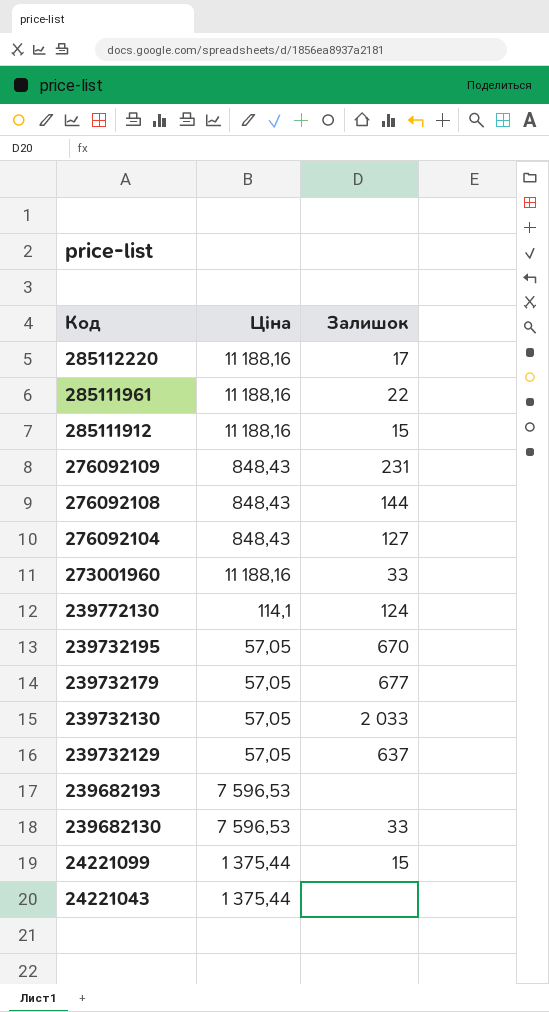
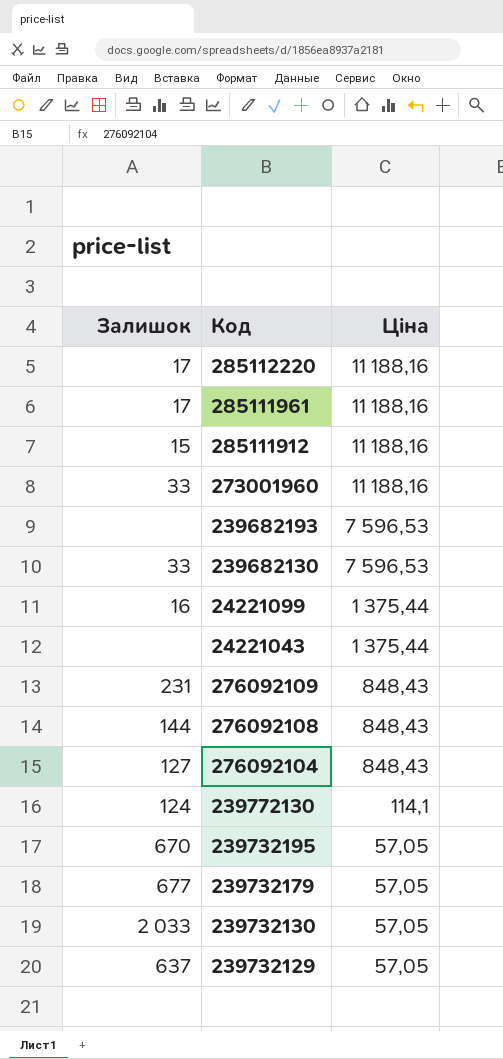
row order: Код descending -> Ціна descending
column Залишок | position: 3 -> 1
285111961 | Залишок: 22 -> 17
24221099 | Залишок: 15 -> 16

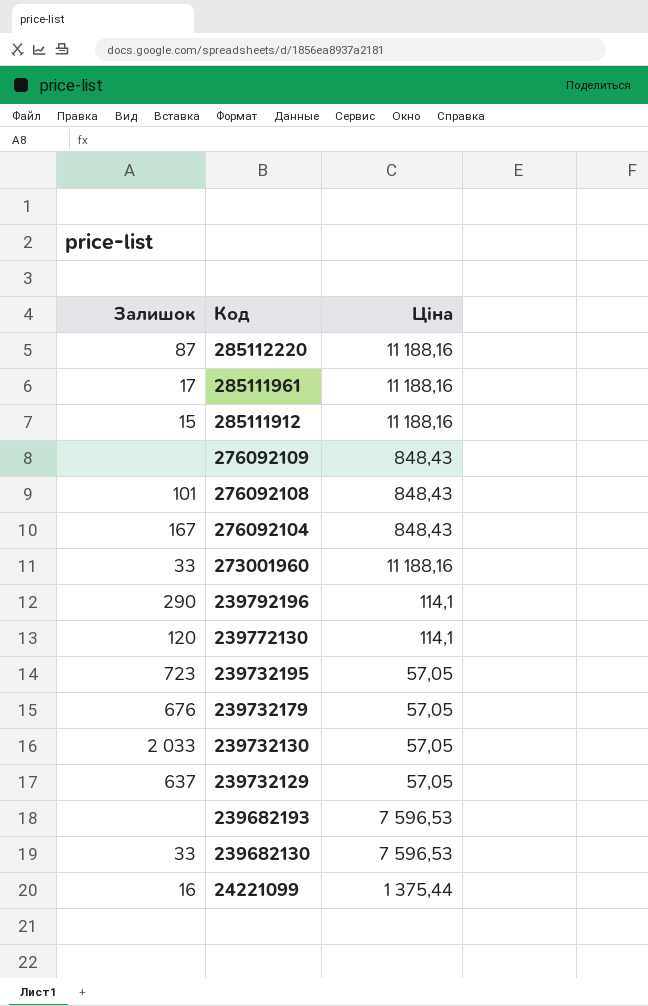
row order: Ціна descending -> Код descending
row 24221043: none | 1 375,44 -> none
285112220 | Залишок: 17 -> 87
276092109 | Залишок: 231 -> none
276092108 | Залишок: 144 -> 101
276092104 | Залишок: 127 -> 167
row 239792196: none -> 290 | 114,1
239772130 | Залишок: 124 -> 120
239732195 | Залишок: 670 -> 723
239732179 | Залишок: 677 -> 676

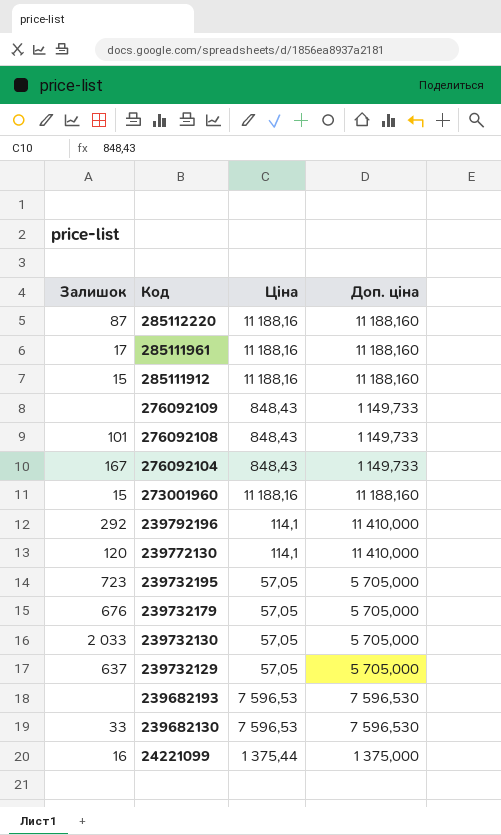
column Доп. ціна | position: none -> 4
273001960 | Залишок: 33 -> 15
239792196 | Залишок: 290 -> 292

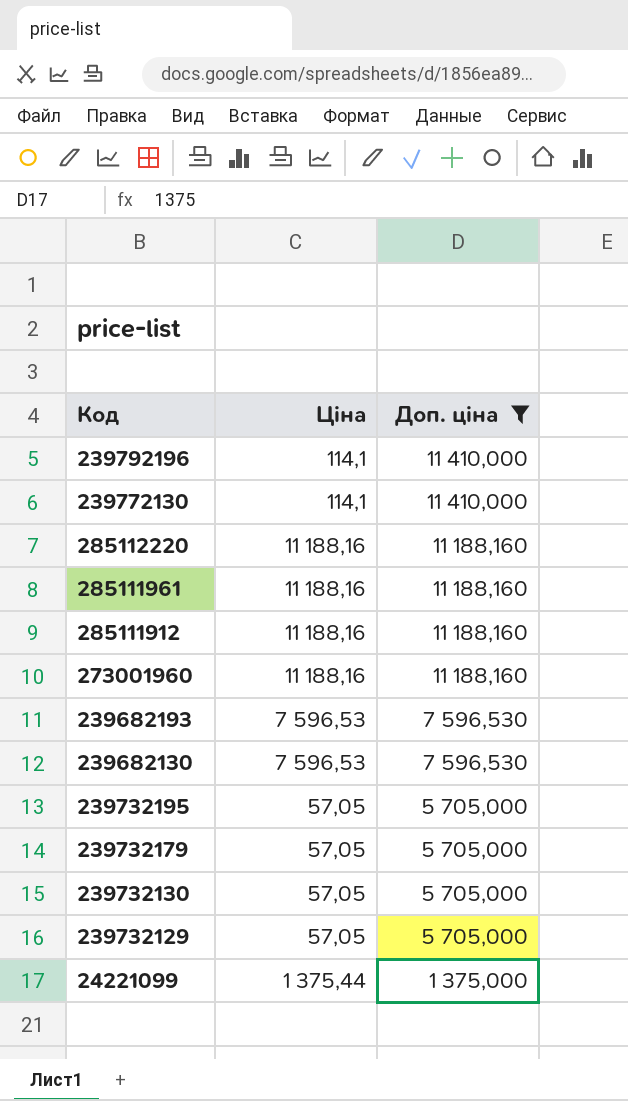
filter: none -> Доп. ціна != 1 149,733
row order: Код descending -> Доп. ціна descending
column Залишок | position: 1 -> none

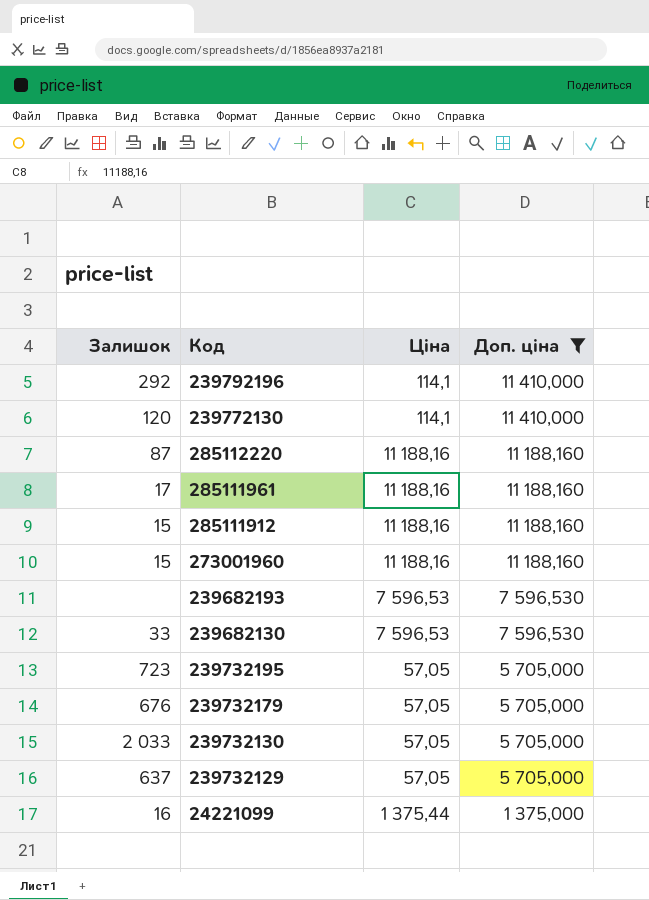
column Залишок | position: none -> 1

